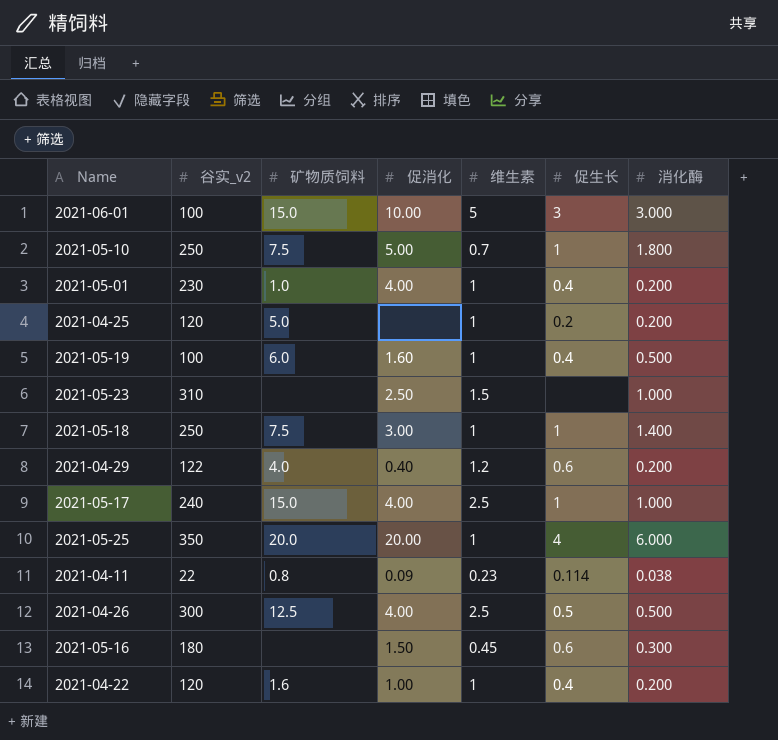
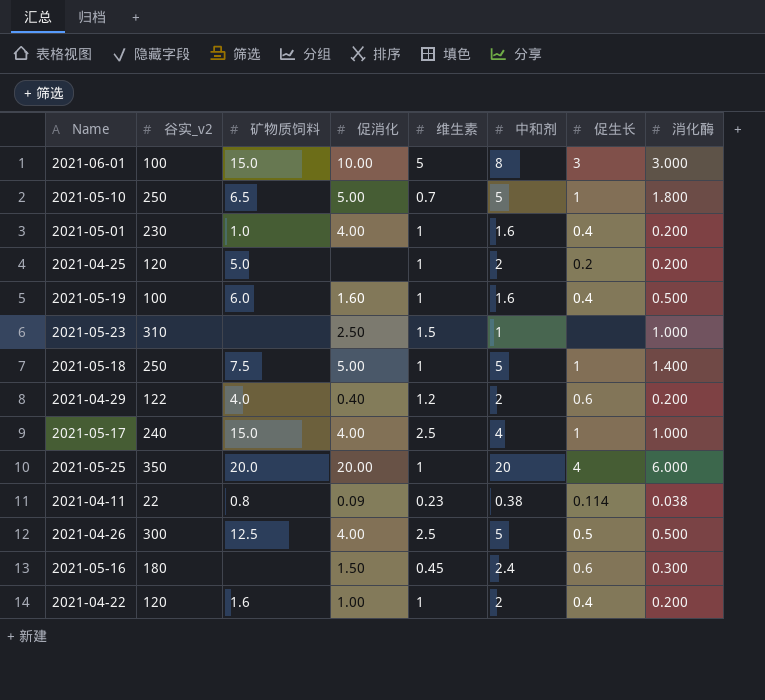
column 中和剂 | position: none -> 6
2021-05-10 | 矿物质饲料: 7.5 -> 6.5
2021-05-18 | 促消化: 3.00 -> 5.00

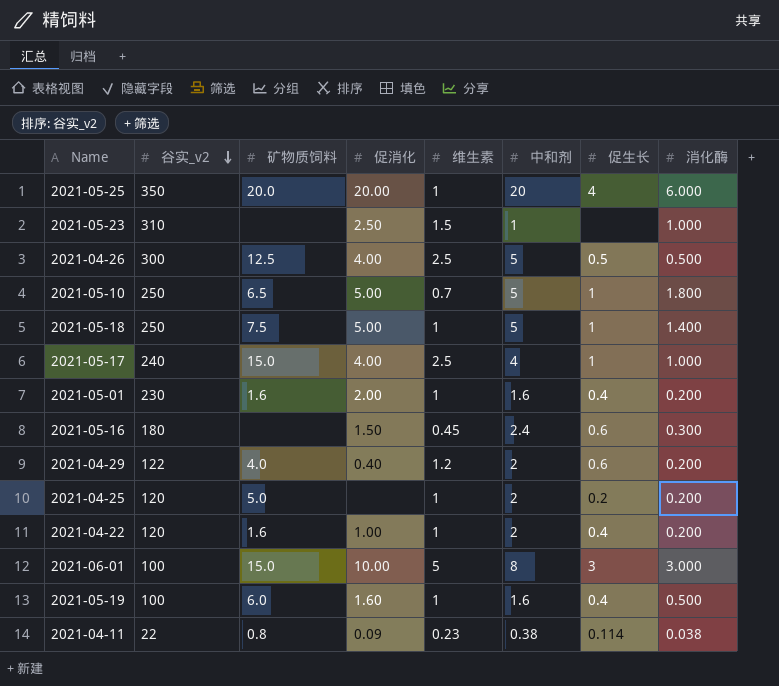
row order: none -> 谷实_v2 descending
2021-05-01 | 矿物质饲料: 1.0 -> 1.6
2021-05-01 | 促消化: 4.00 -> 2.00

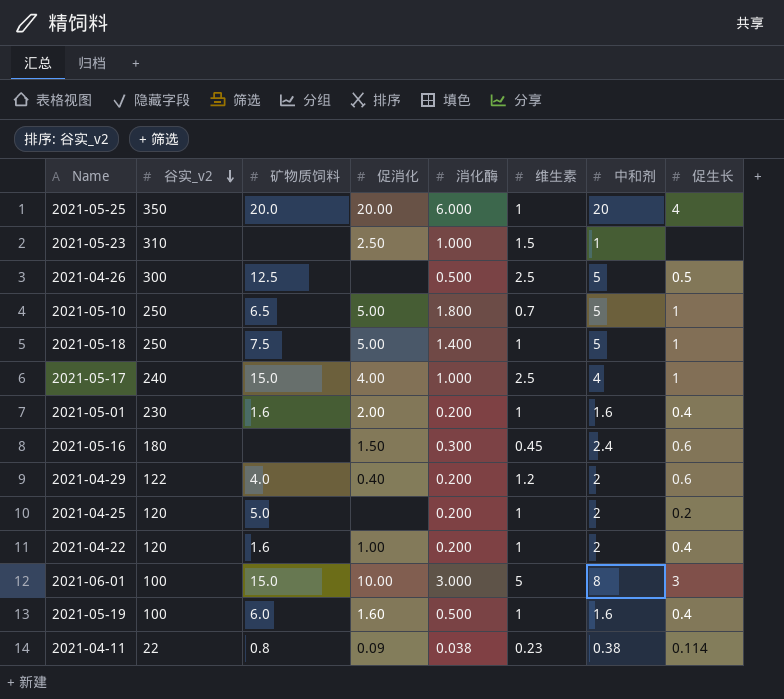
column 消化酶 | position: 8 -> 5
2021-04-26 | 促消化: 4.00 -> none

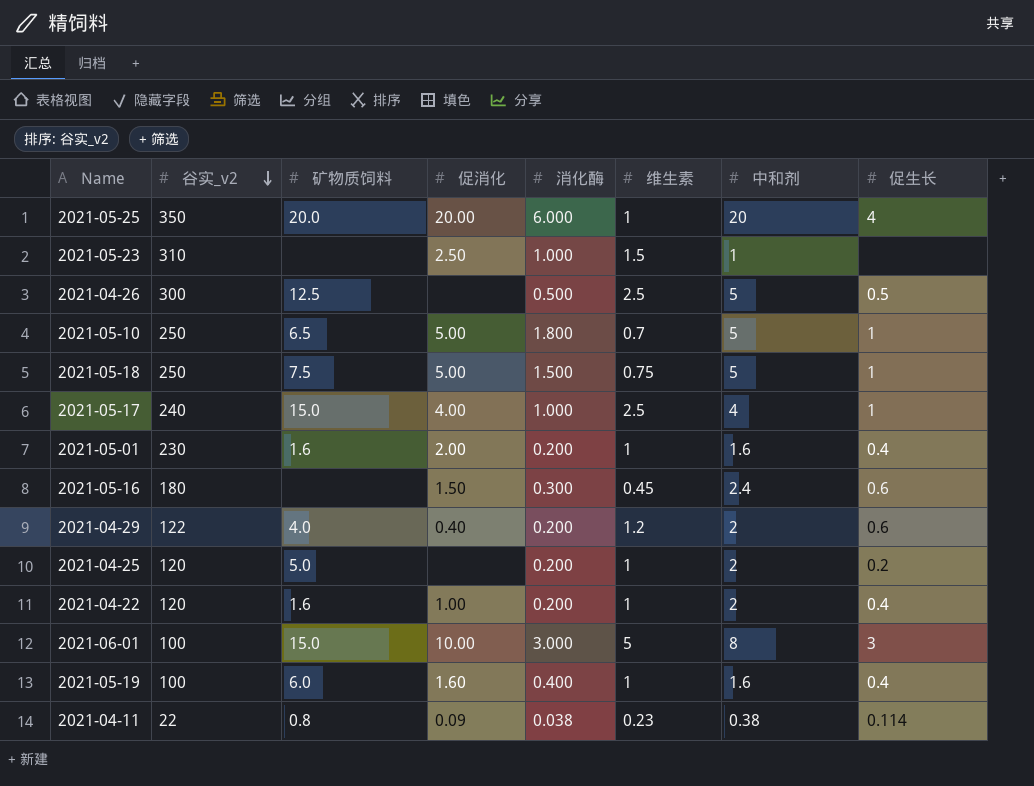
2021-05-18 | 消化酶: 1.400 -> 1.500
2021-05-18 | 维生素: 1 -> 0.75
2021-05-19 | 消化酶: 0.500 -> 0.400

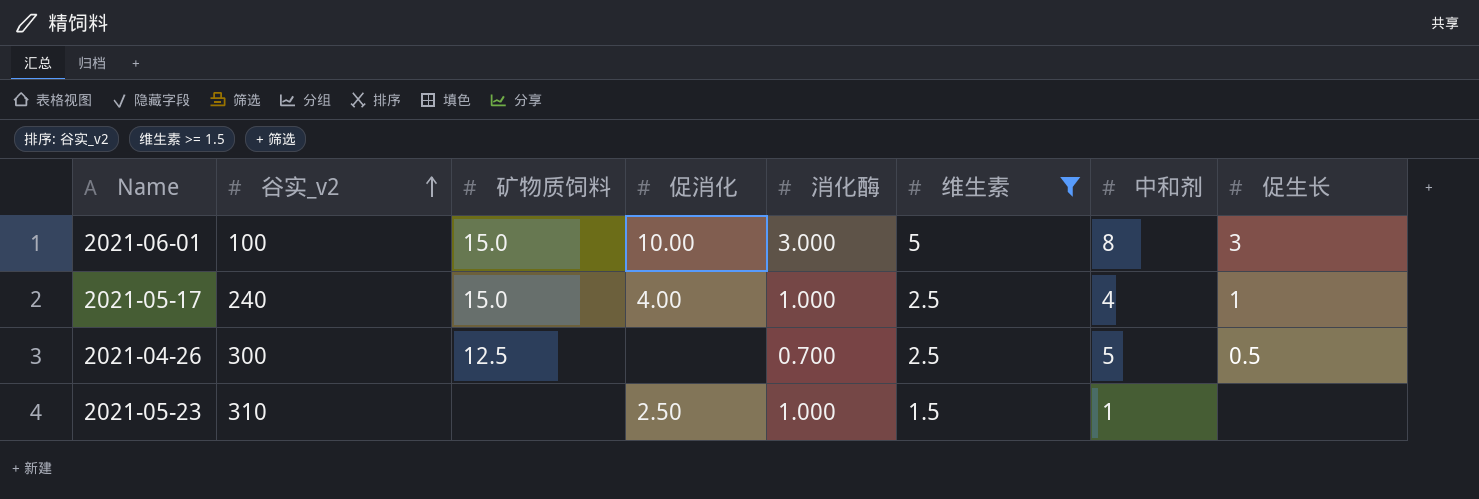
filter: none -> 维生素 >= 1.5
row order: 谷实_v2 descending -> 谷实_v2 ascending
2021-04-26 | 消化酶: 0.500 -> 0.700

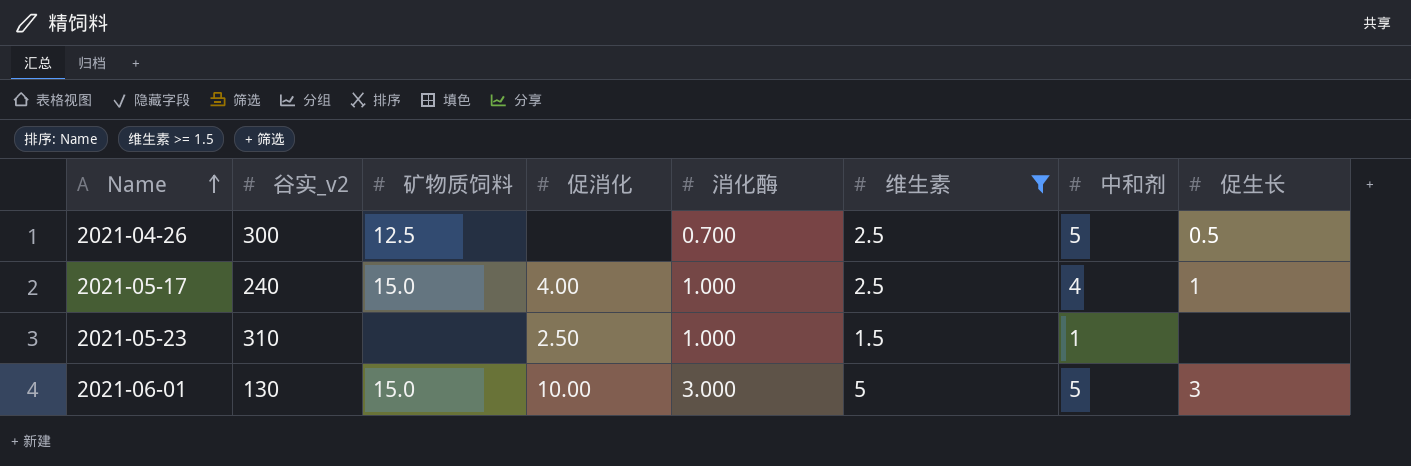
row order: 谷实_v2 ascending -> Name ascending
2021-06-01 | 谷实_v2: 100 -> 130
2021-06-01 | 中和剂: 8 -> 5

